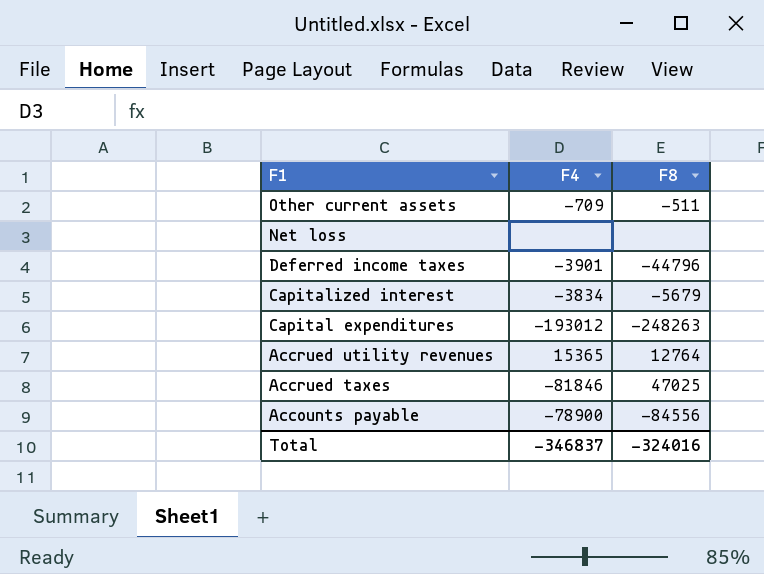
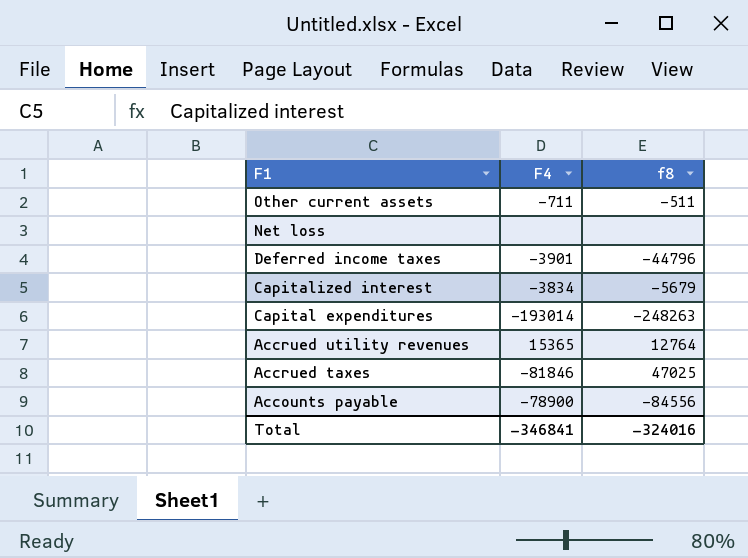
column name: F8 -> f8
Other current assets | F4: -709 -> -711
Capital expenditures | F4: -193012 -> -193014
Total | F4: -346837 -> -346841

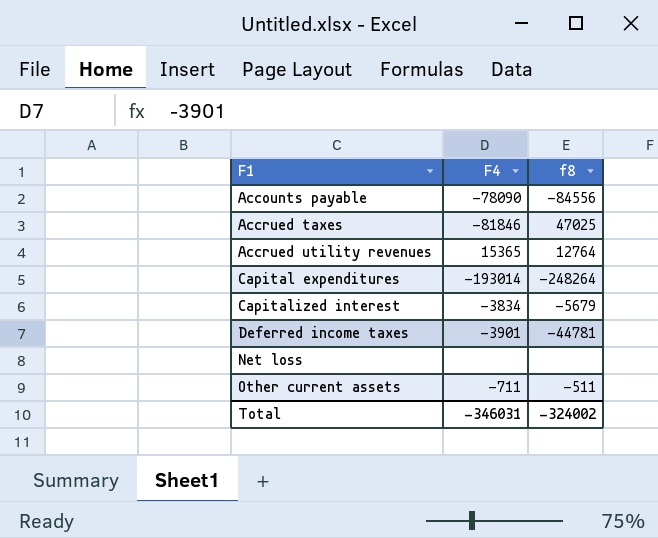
row order: F1 descending -> F1 ascending
Accounts payable | F4: -78900 -> -78090
Capital expenditures | f8: -248263 -> -248264
Deferred income taxes | f8: -44796 -> -44781
Total | F4: -346841 -> -346031
Total | f8: -324016 -> -324002

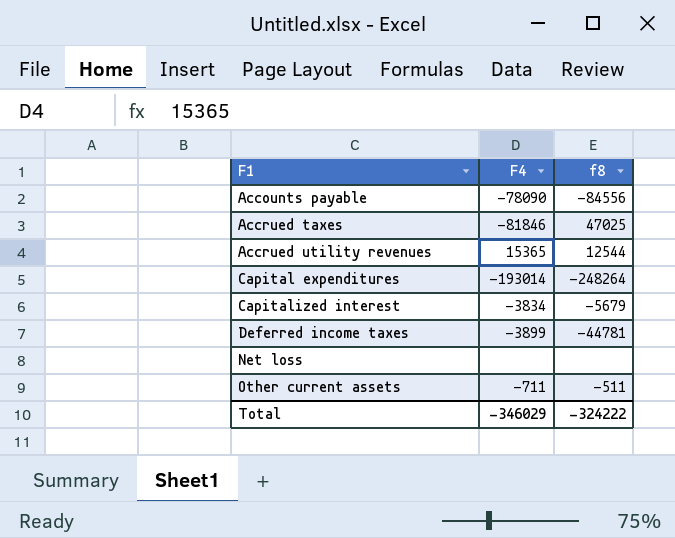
Accrued utility revenues | f8: 12764 -> 12544
Deferred income taxes | F4: -3901 -> -3899
Total | F4: -346031 -> -346029
Total | f8: -324002 -> -324222

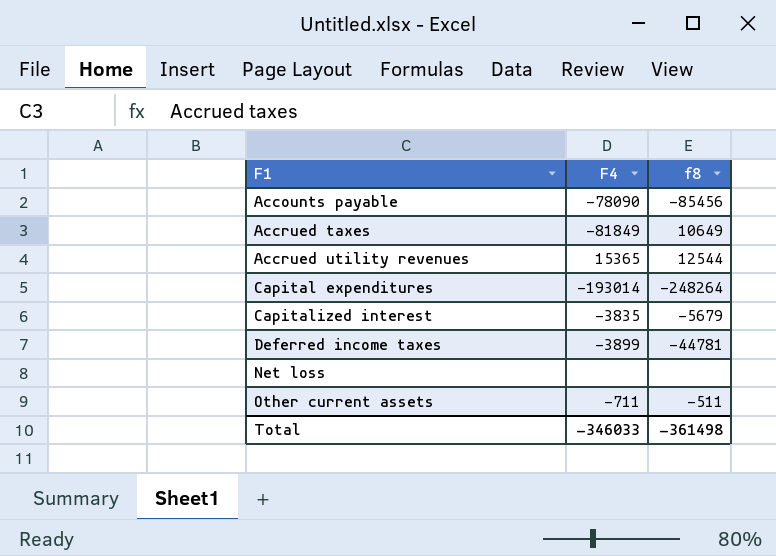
Accounts payable | f8: -84556 -> -85456
Accrued taxes | F4: -81846 -> -81849
Accrued taxes | f8: 47025 -> 10649
Capitalized interest | F4: -3834 -> -3835
Total | F4: -346029 -> -346033
Total | f8: -324222 -> -361498

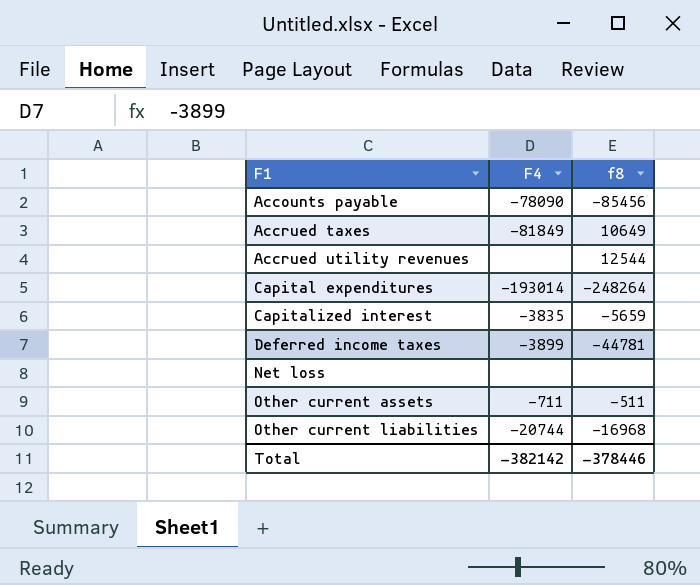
Accrued utility revenues | F4: 15365 -> none
Capitalized interest | f8: -5679 -> -5659
row Other current liabilities: none -> -20744 | -16968
Total | F4: -346033 -> -382142
Total | f8: -361498 -> -378446

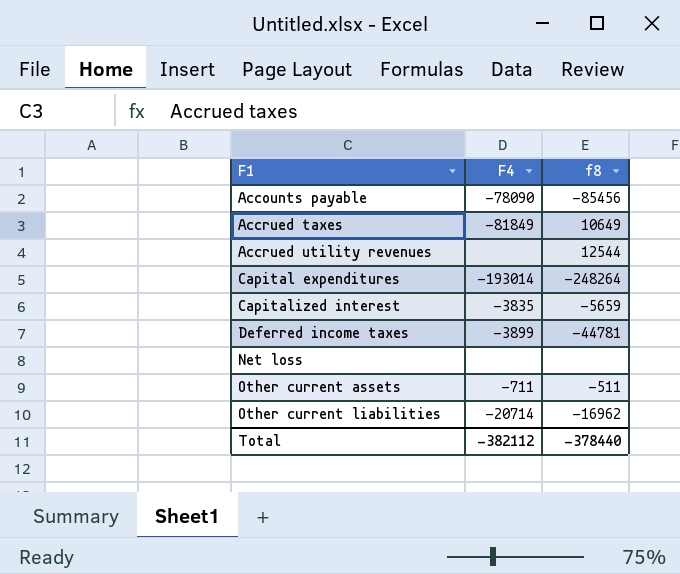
Other current liabilities | F4: -20744 -> -20714
Other current liabilities | f8: -16968 -> -16962
Total | F4: -382142 -> -382112
Total | f8: -378446 -> -378440

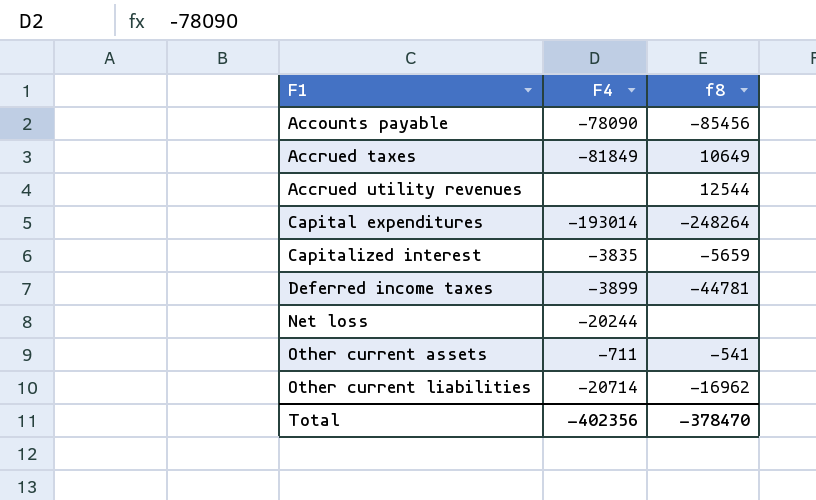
Net loss | F4: none -> -20244
Other current assets | f8: -511 -> -541
Total | F4: -382112 -> -402356
Total | f8: -378440 -> -378470

